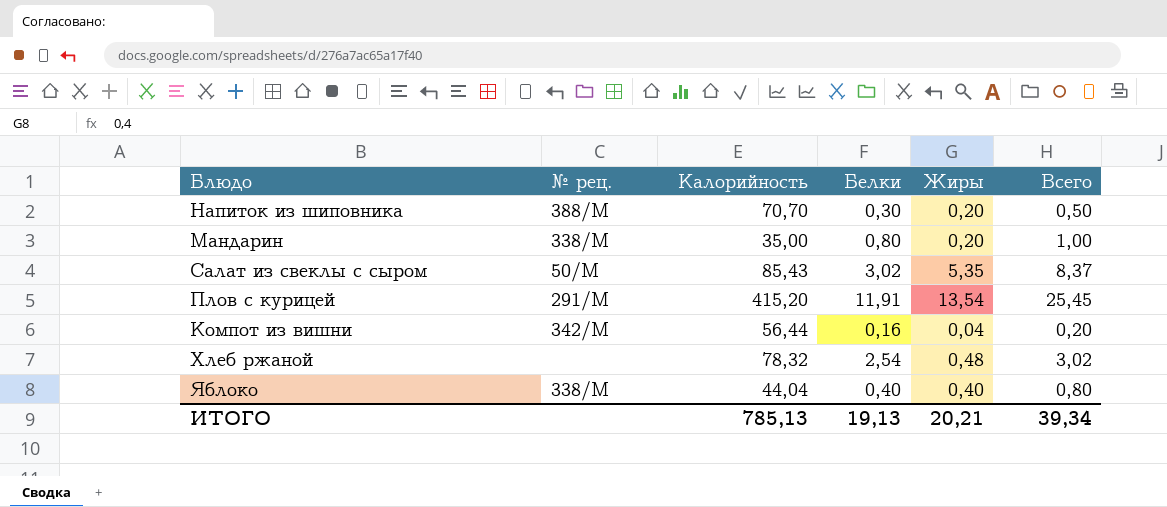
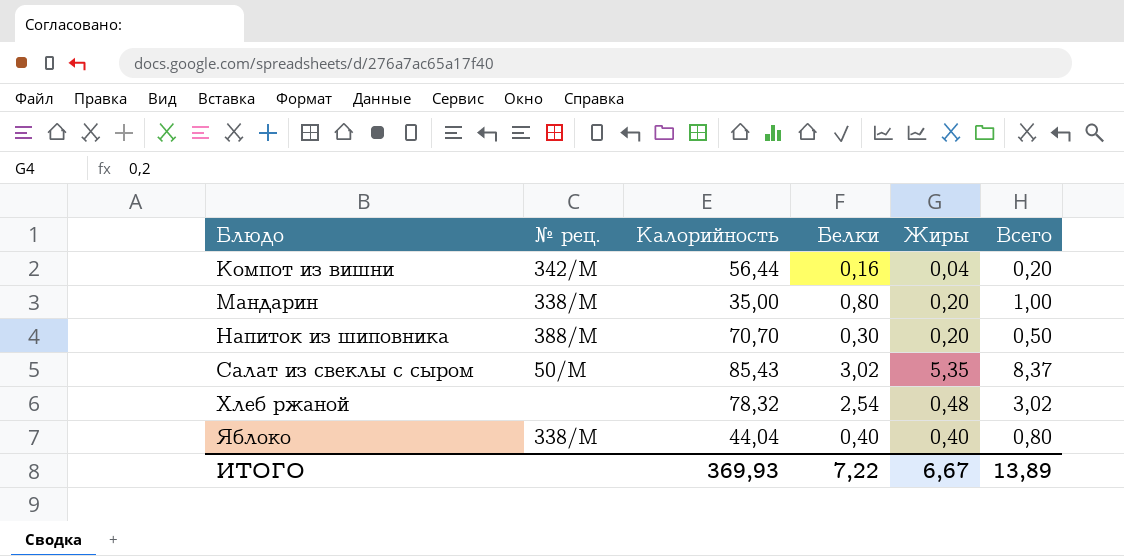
row order: none -> Блюдо ascending
row Плов с курицей: 291/М | 415,20 | 11,91 | 13,54 | 25,45 -> none
ИТОГО | Калорийность: 785,13 -> 369,93
ИТОГО | Белки: 19,13 -> 7,22
ИТОГО | Жиры: 20,21 -> 6,67
ИТОГО | Всего: 39,34 -> 13,89

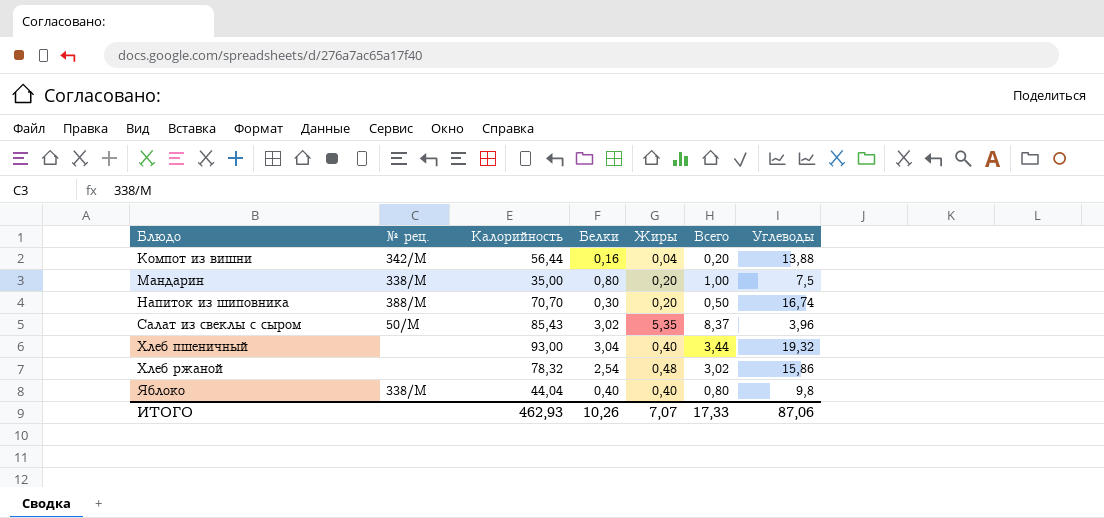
column Углеводы | position: none -> 7
row Хлеб пшеничный: none -> none | 93,00 | 3,04 | 0,40 | 3,44 | 19,32
ИТОГО | Калорийность: 369,93 -> 462,93
ИТОГО | Белки: 7,22 -> 10,26
ИТОГО | Жиры: 6,67 -> 7,07
ИТОГО | Всего: 13,89 -> 17,33

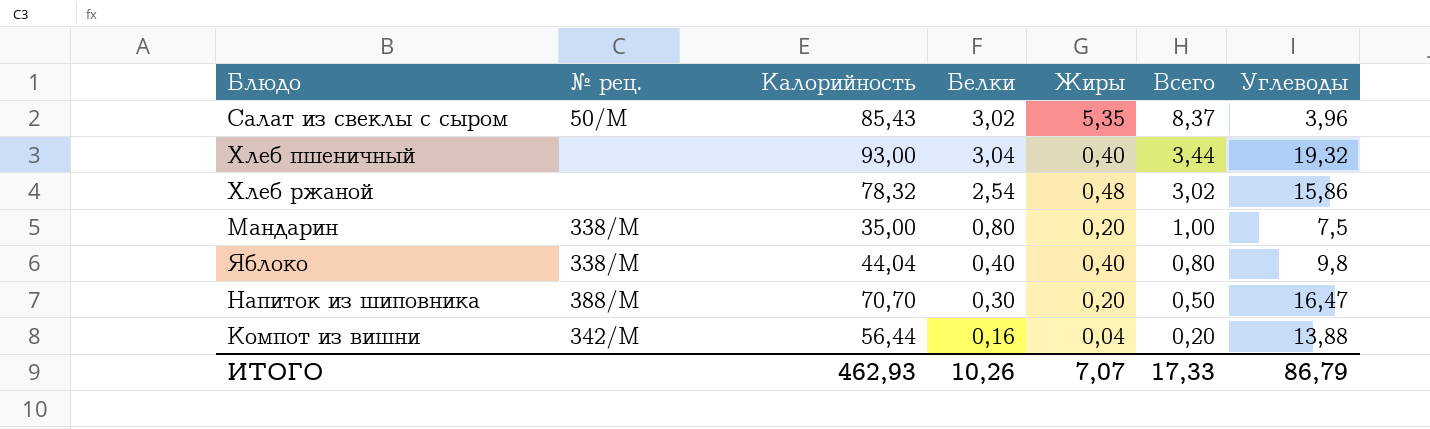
row order: Блюдо ascending -> Всего descending
Напиток из шиповника | Углеводы: 16,74 -> 16,47
ИТОГО | Углеводы: 87,06 -> 86,79

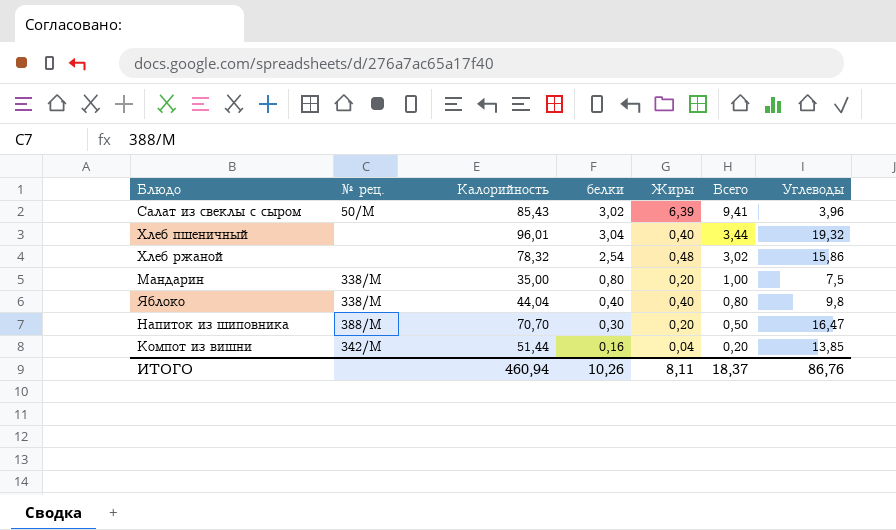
column name: Белки -> белки
Салат из свеклы с сыром | Жиры: 5,35 -> 6,39
Салат из свеклы с сыром | Всего: 8,37 -> 9,41
Хлеб пшеничный | Калорийность: 93,00 -> 96,01
Компот из вишни | Калорийность: 56,44 -> 51,44
Компот из вишни | Углеводы: 13,88 -> 13,85
ИТОГО | Калорийность: 462,93 -> 460,94
ИТОГО | Жиры: 7,07 -> 8,11
ИТОГО | Всего: 17,33 -> 18,37
ИТОГО | Углеводы: 86,79 -> 86,76

